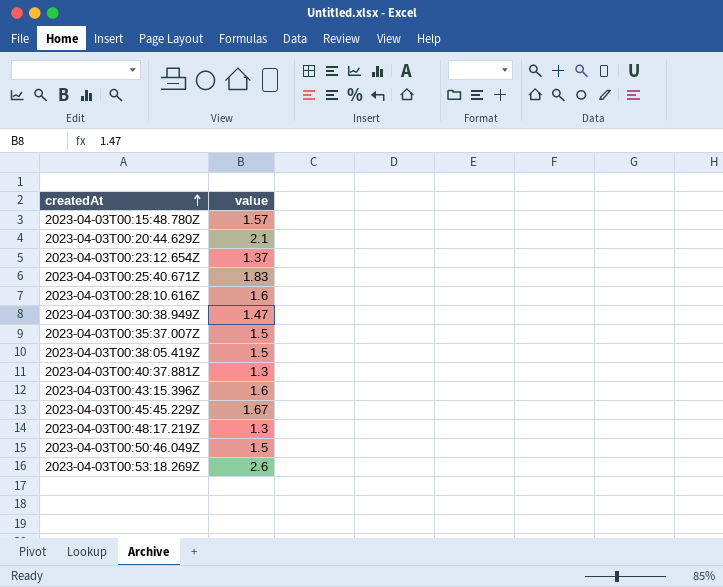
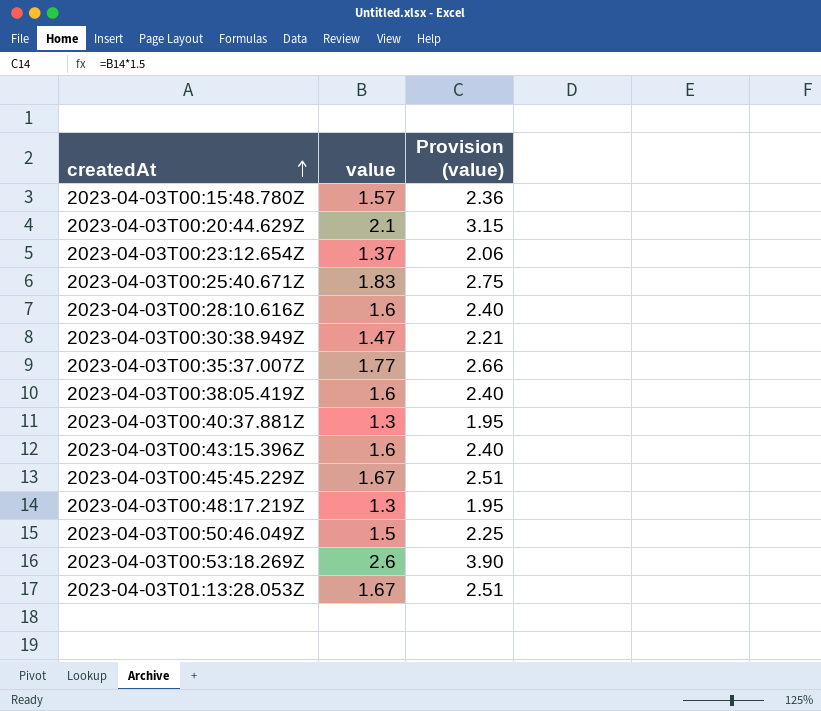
column Provision (value) | formula: none -> [value] * 1.5
2023-04-03T00:35:37.007Z | value: 1.5 -> 1.77
2023-04-03T00:38:05.419Z | value: 1.5 -> 1.6
row 2023-04-03T01:13:28.053Z: none -> 1.67 | 2.51

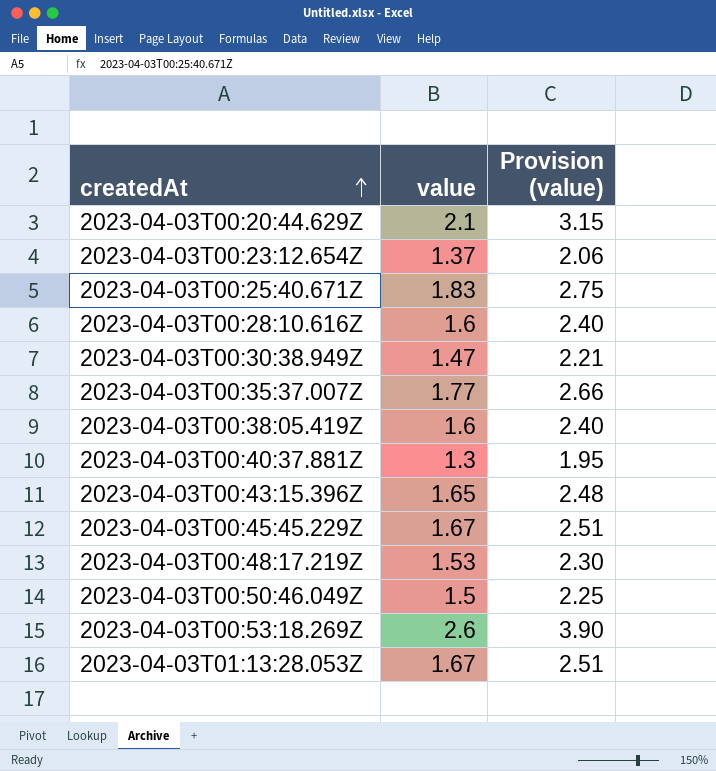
row 2023-04-03T00:15:48.780Z: 1.57 | 2.36 -> none
2023-04-03T00:43:15.396Z | value: 1.6 -> 1.65
2023-04-03T00:43:15.396Z | Provision (value): 2.40 -> 2.48
2023-04-03T00:48:17.219Z | value: 1.3 -> 1.53
2023-04-03T00:48:17.219Z | Provision (value): 1.95 -> 2.30

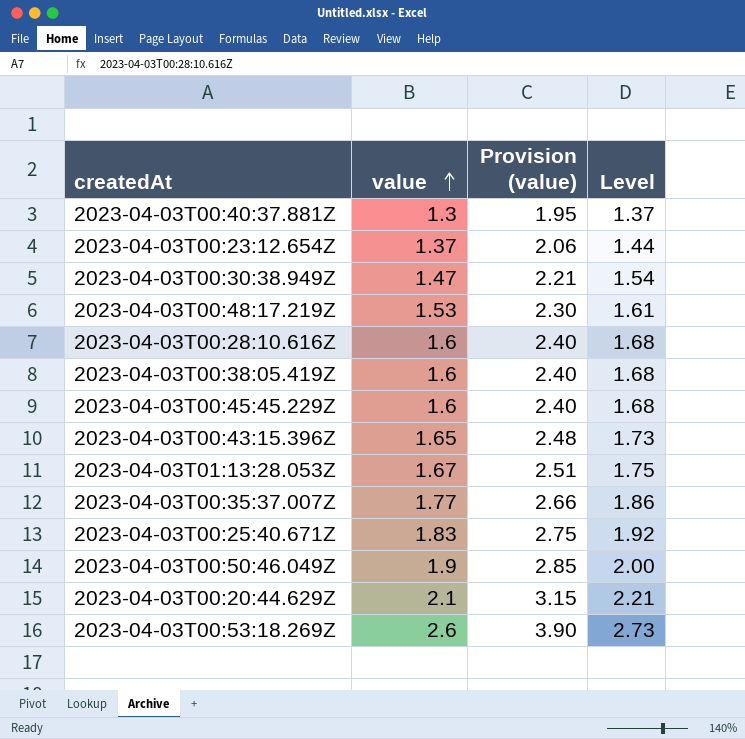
row order: createdAt ascending -> value ascending
column Level | formula: none -> [value] * 1.05
2023-04-03T00:45:45.229Z | value: 1.67 -> 1.6
2023-04-03T00:45:45.229Z | Provision (value): 2.51 -> 2.40
2023-04-03T00:50:46.049Z | value: 1.5 -> 1.9
2023-04-03T00:50:46.049Z | Provision (value): 2.25 -> 2.85

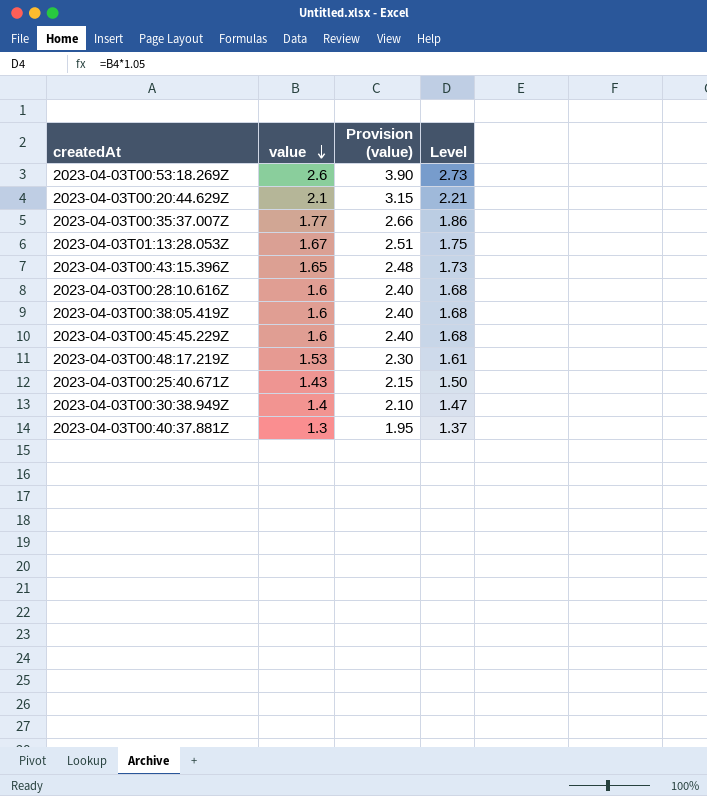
row order: value ascending -> value descending
row 2023-04-03T00:23:12.654Z: 1.37 | 2.06 | 1.44 -> none
row 2023-04-03T00:50:46.049Z: 1.9 | 2.85 | 2.00 -> none
2023-04-03T00:25:40.671Z | value: 1.83 -> 1.43
2023-04-03T00:25:40.671Z | Provision (value): 2.75 -> 2.15
2023-04-03T00:25:40.671Z | Level: 1.92 -> 1.50
2023-04-03T00:30:38.949Z | value: 1.47 -> 1.4
2023-04-03T00:30:38.949Z | Provision (value): 2.21 -> 2.10
2023-04-03T00:30:38.949Z | Level: 1.54 -> 1.47

